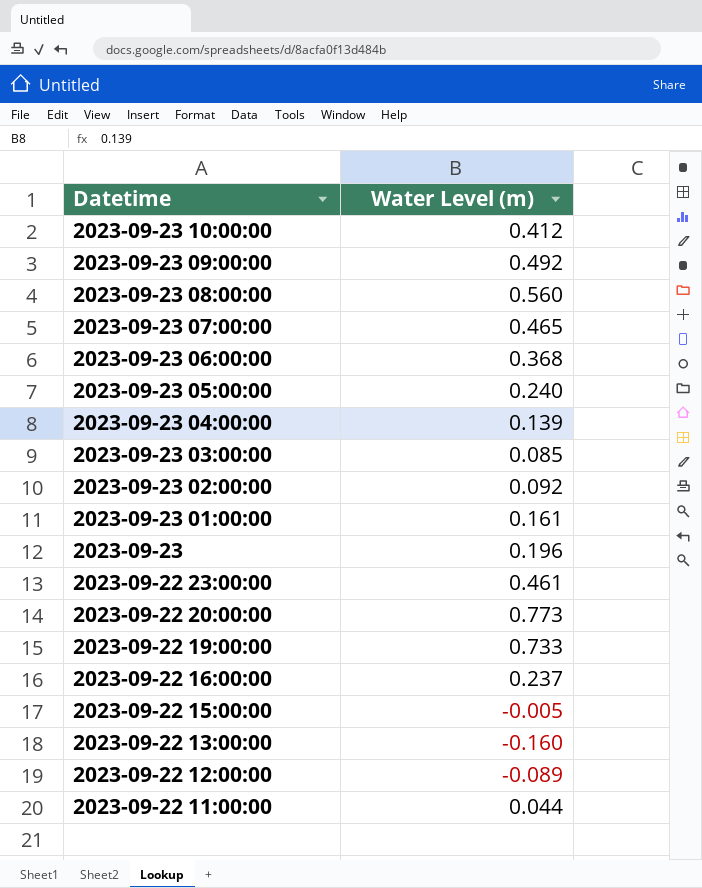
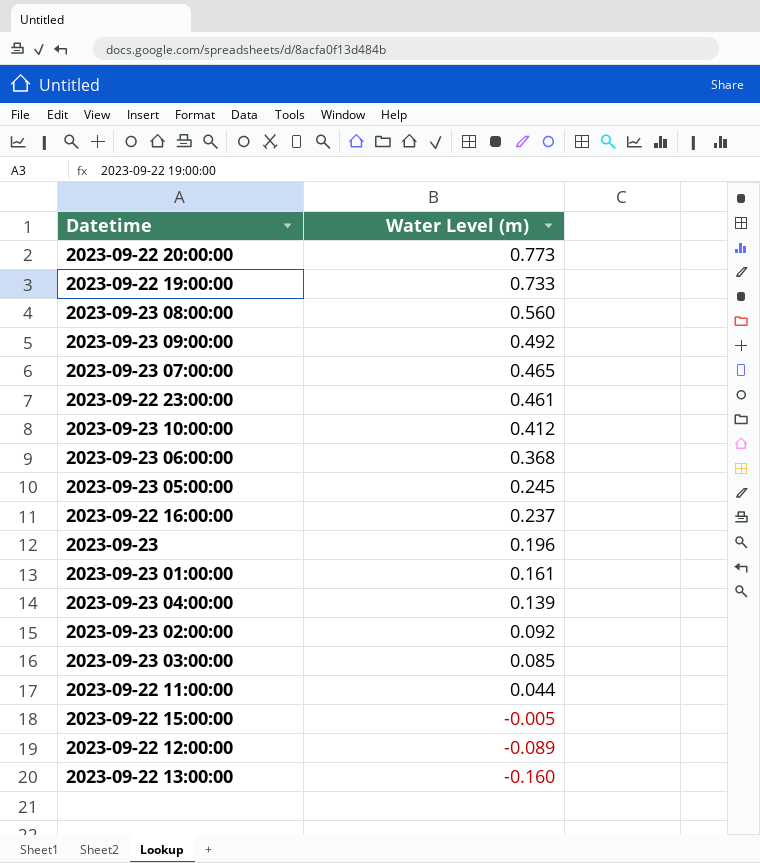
row order: Datetime descending -> Water Level (m) descending
2023-09-23 05:00:00 | Water Level (m): 0.240 -> 0.245

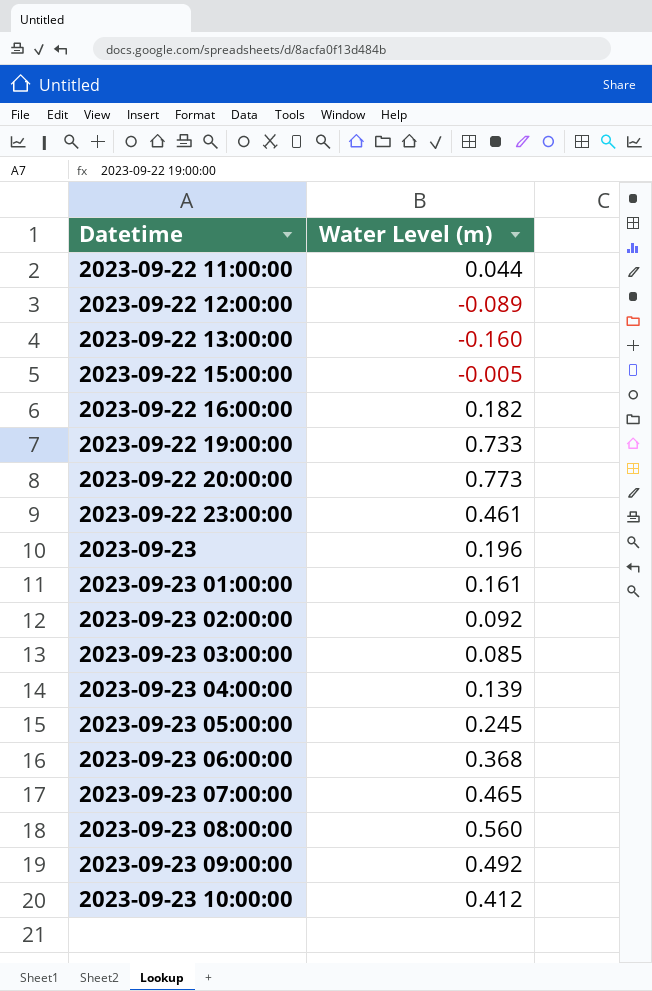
row order: Water Level (m) descending -> Datetime ascending
2023-09-22 16:00:00 | Water Level (m): 0.237 -> 0.182

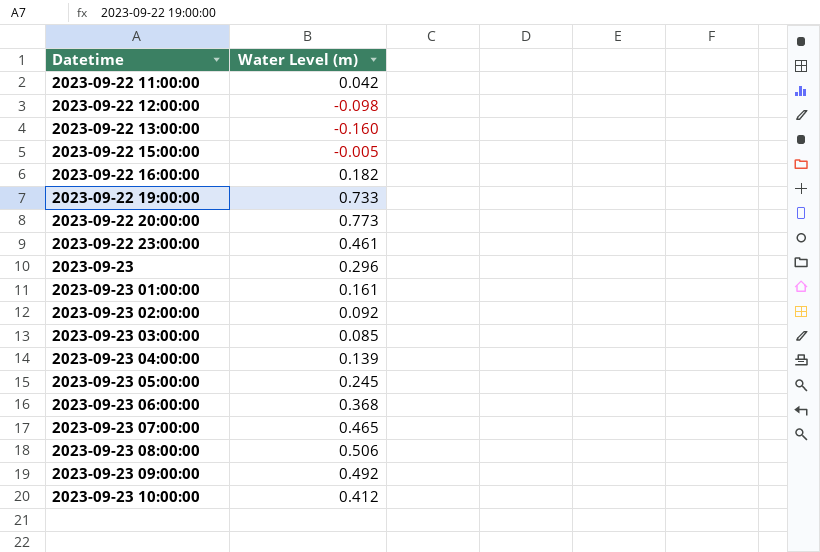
2023-09-22 11:00:00 | Water Level (m): 0.044 -> 0.042
2023-09-22 12:00:00 | Water Level (m): -0.089 -> -0.098
2023-09-23 | Water Level (m): 0.196 -> 0.296
2023-09-23 08:00:00 | Water Level (m): 0.560 -> 0.506

